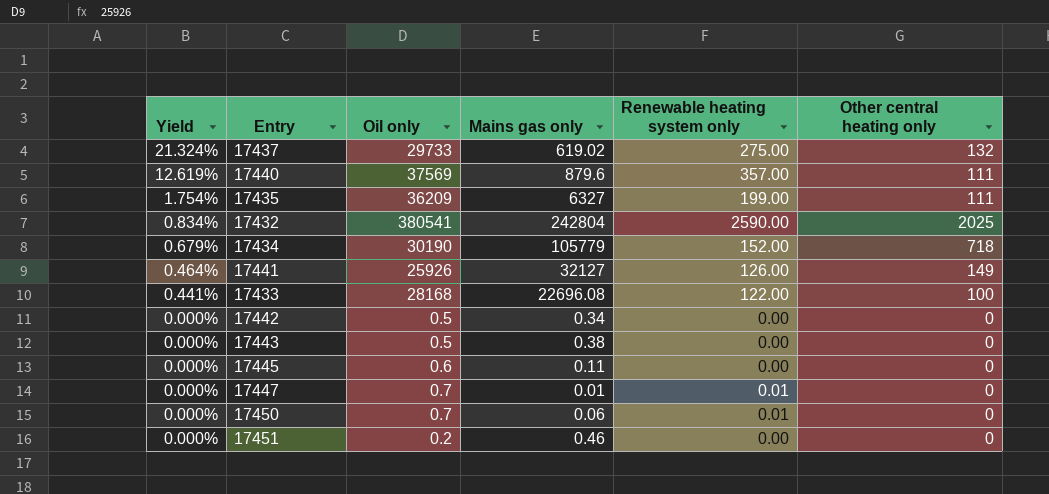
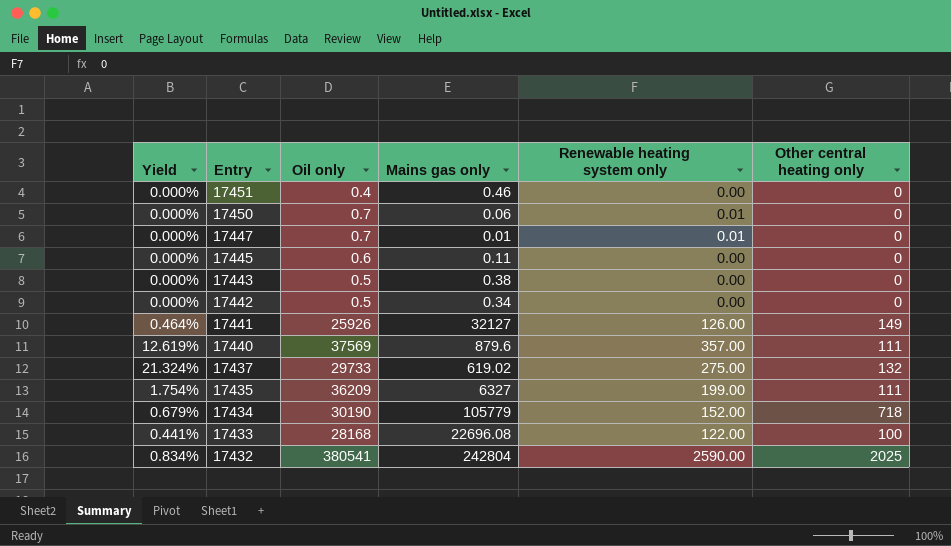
row order: Yield descending -> Entry descending
17451 | Oil only: 0.2 -> 0.4

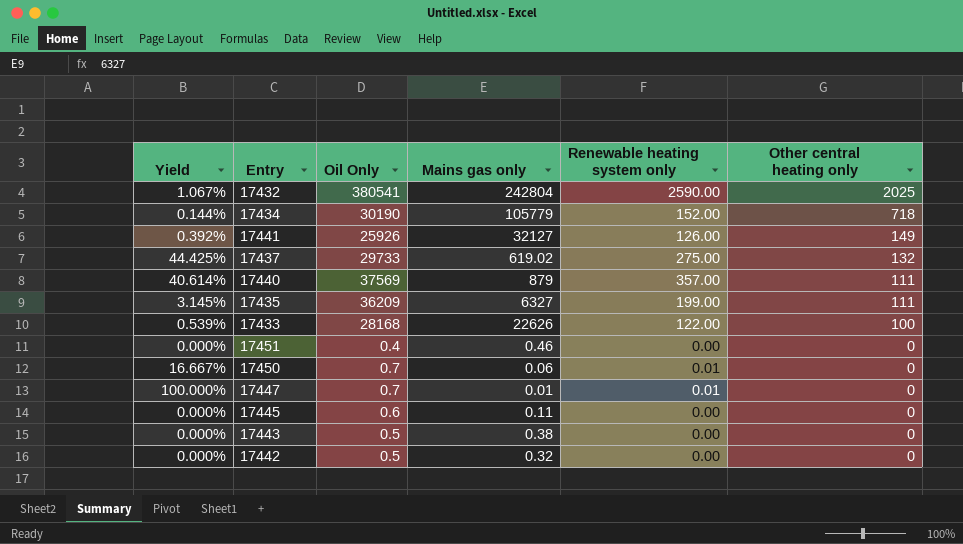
row order: Entry descending -> Other central heating only descending
column Yield | formula: [Other central heating only] / [Mains gas only] -> [Renewable heating system only] / [Mains gas only]
column name: Oil only -> Oil Only
17440 | Mains gas only: 879.6 -> 879
17433 | Mains gas only: 22696.08 -> 22626
17442 | Mains gas only: 0.34 -> 0.32

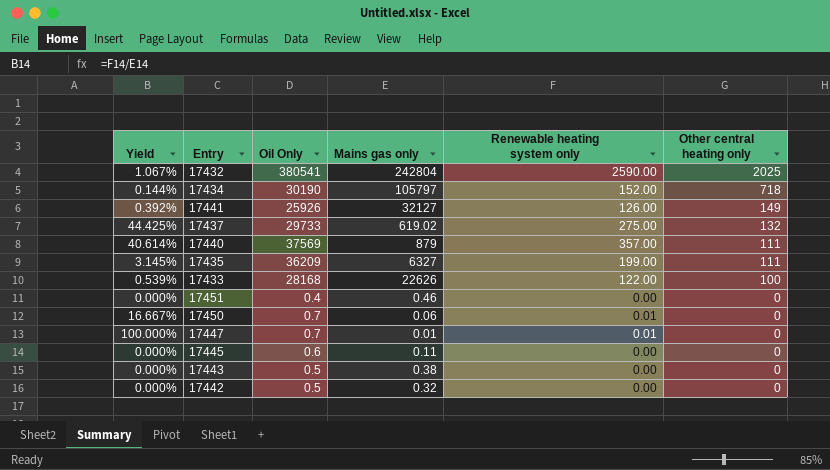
17434 | Mains gas only: 105779 -> 105797

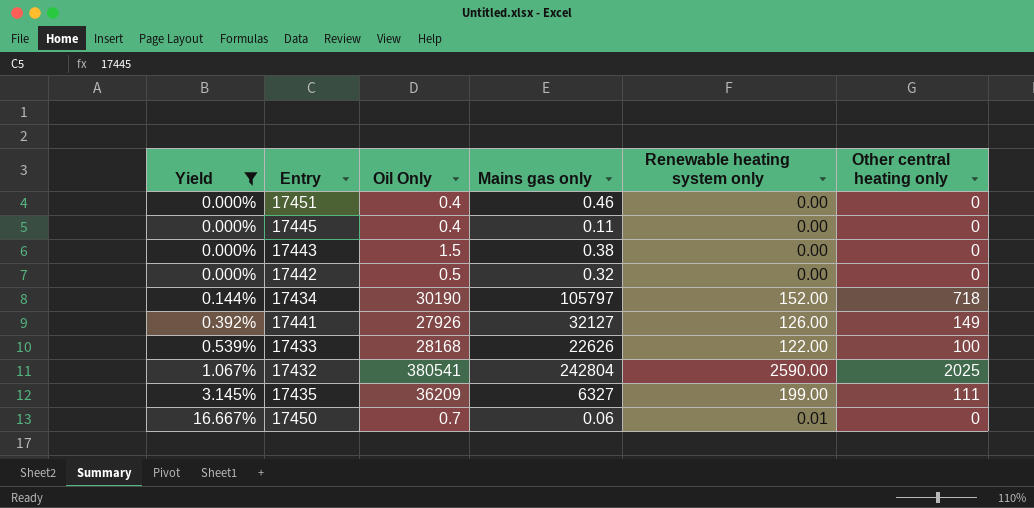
filter: none -> Yield <= 16.667%
row order: Other central heating only descending -> Yield ascending
17445 | Oil Only: 0.6 -> 0.4
17443 | Oil Only: 0.5 -> 1.5
17441 | Oil Only: 25926 -> 27926

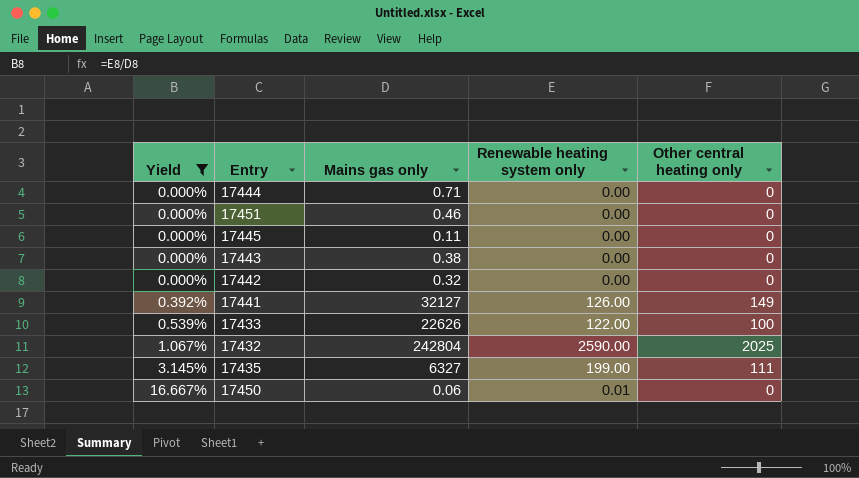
column Oil Only | position: 3 -> none
row 17434: 0.144% | 30190 | 105797 | 152.00 | 718 -> none
row 17444: none -> 0.000% | 0.71 | 0.00 | 0

